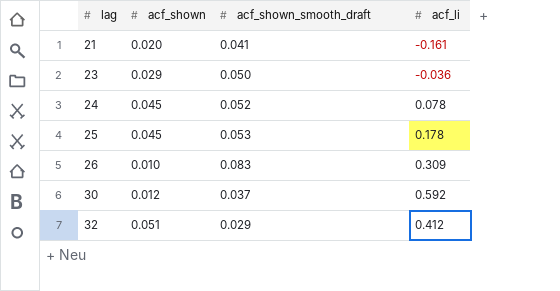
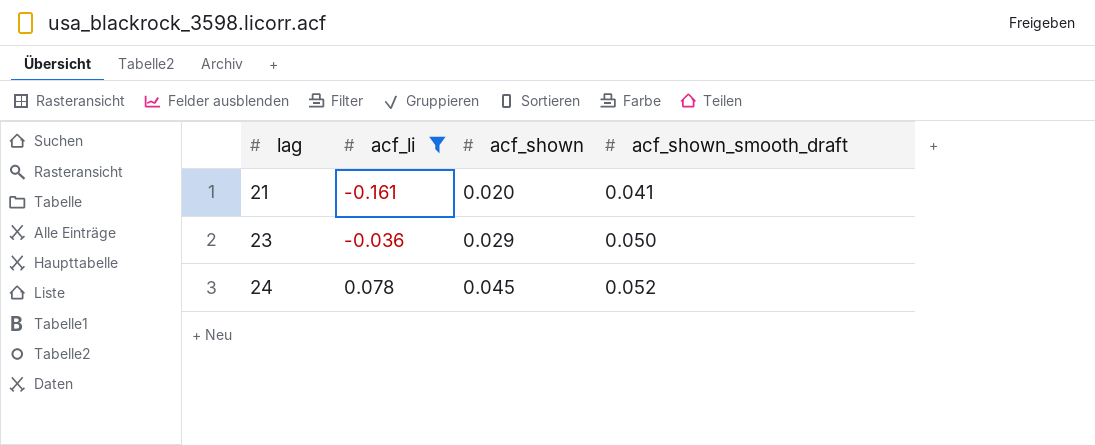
filter: none -> acf_li <= 0.078
column acf_li | position: 4 -> 2

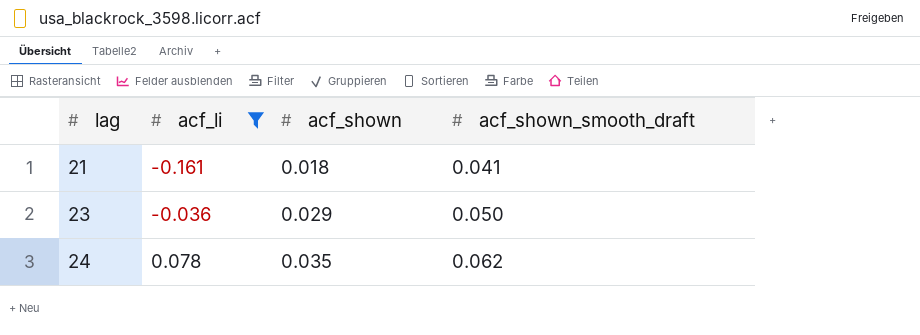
21 | acf_shown: 0.020 -> 0.018
24 | acf_shown: 0.045 -> 0.035
24 | acf_shown_smooth_draft: 0.052 -> 0.062

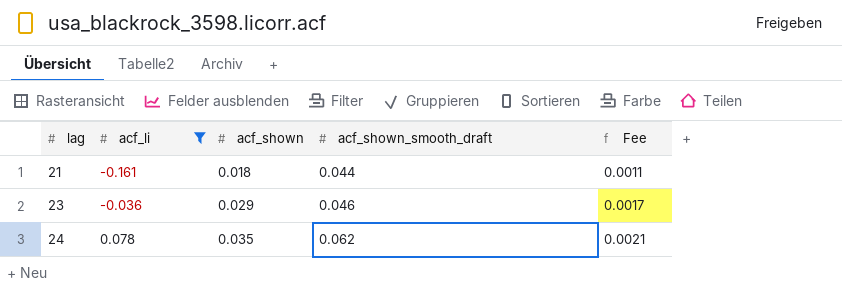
column Fee | formula: none -> [acf_shown] * 0.06
21 | acf_shown_smooth_draft: 0.041 -> 0.044
23 | acf_shown_smooth_draft: 0.050 -> 0.046

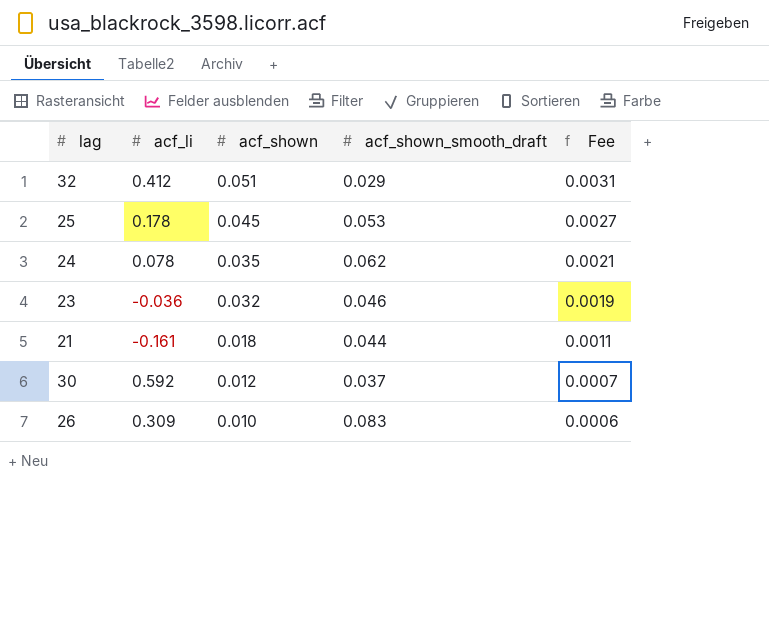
filter: acf_li <= 0.078 -> none
row order: lag ascending -> acf_shown descending
23 | acf_shown: 0.029 -> 0.032
23 | Fee: 0.0017 -> 0.0019

